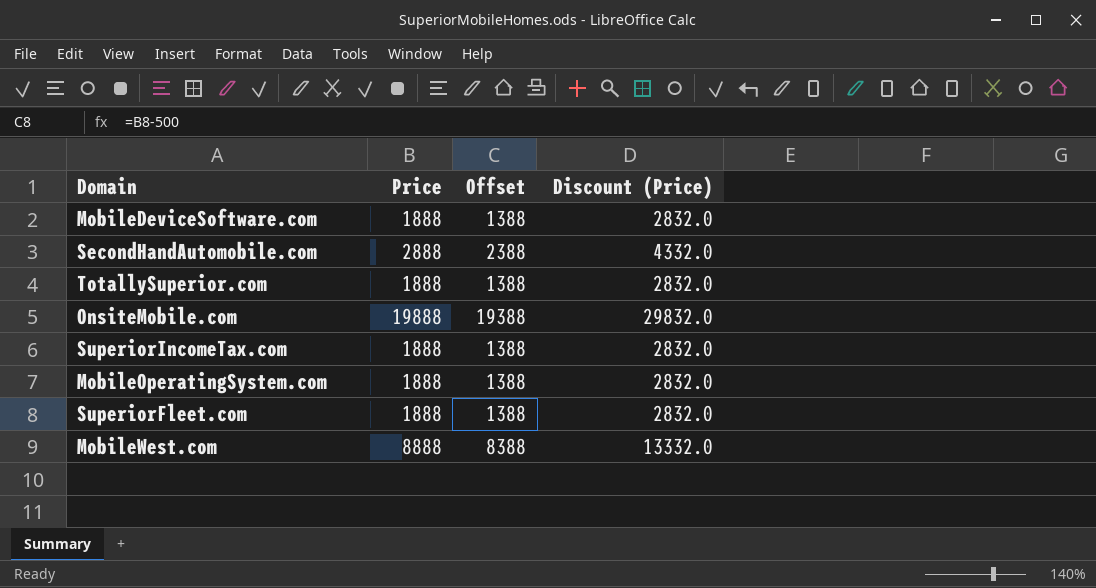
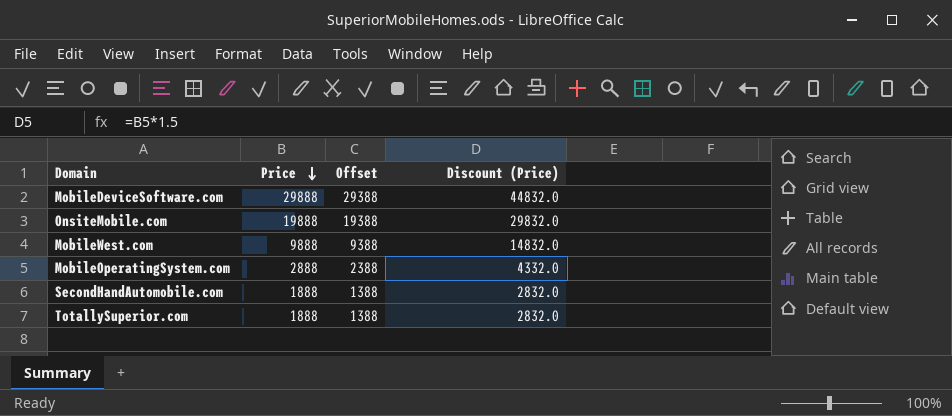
row order: none -> Price descending
row SuperiorIncomeTax.com: 1888 | 1388 | 2832.0 -> none
row SuperiorFleet.com: 1888 | 1388 | 2832.0 -> none
MobileDeviceSoftware.com | Price: 1888 -> 29888
MobileDeviceSoftware.com | Offset: 1388 -> 29388
MobileDeviceSoftware.com | Discount (Price): 2832.0 -> 44832.0
MobileWest.com | Price: 8888 -> 9888
MobileWest.com | Offset: 8388 -> 9388
MobileWest.com | Discount (Price): 13332.0 -> 14832.0
MobileOperatingSystem.com | Price: 1888 -> 2888
MobileOperatingSystem.com | Offset: 1388 -> 2388
MobileOperatingSystem.com | Discount (Price): 2832.0 -> 4332.0
SecondHandAutomobile.com | Price: 2888 -> 1888
SecondHandAutomobile.com | Offset: 2388 -> 1388
SecondHandAutomobile.com | Discount (Price): 4332.0 -> 2832.0

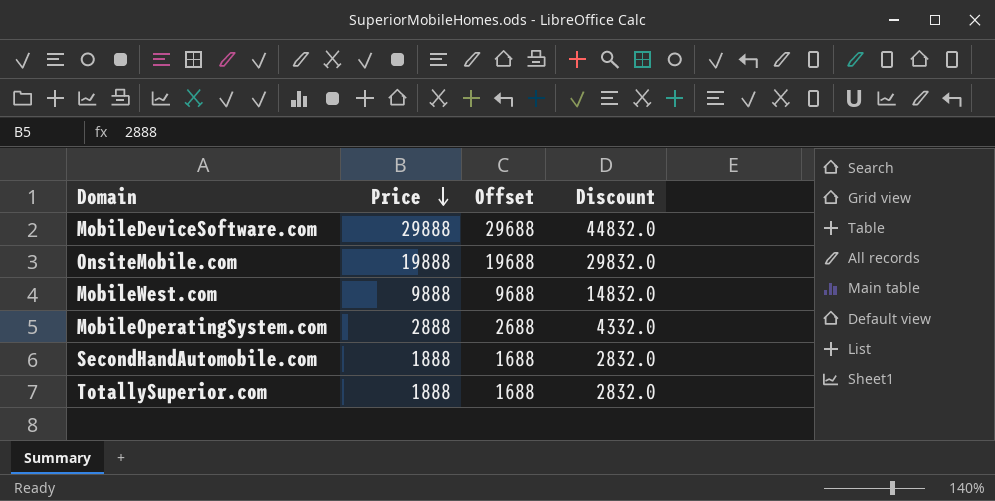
column Offset | formula: [Price] - 500 -> [Price] - 200
column name: Discount (Price) -> Discount

